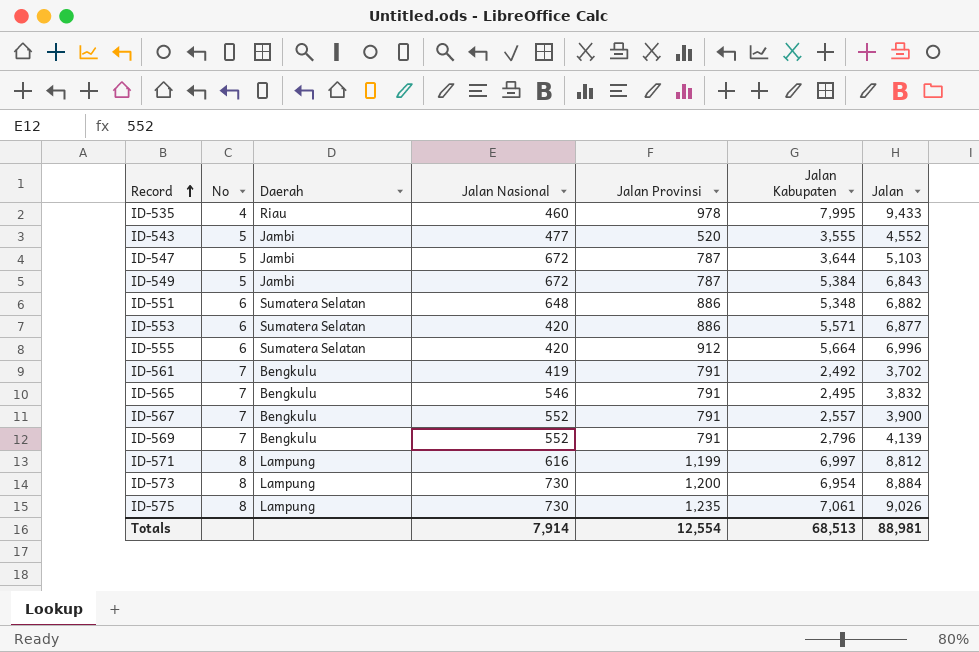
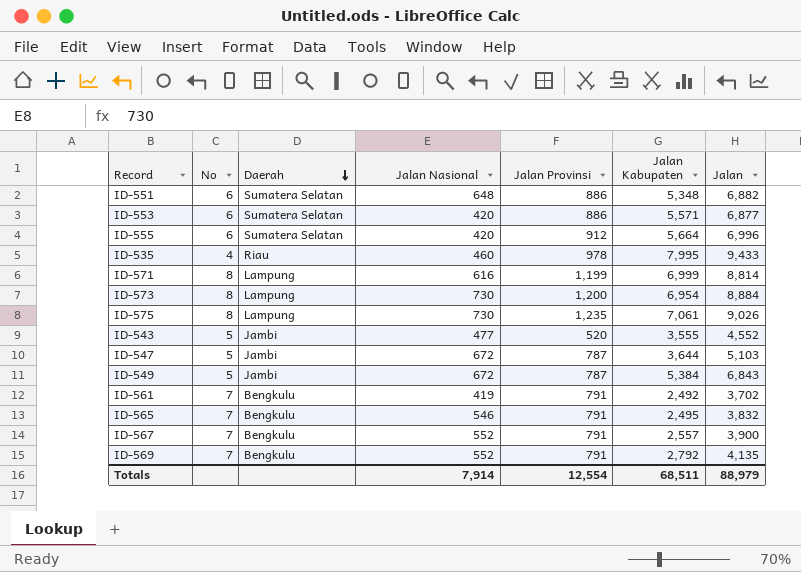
row order: Record ascending -> Daerah descending
ID-571 | Jalan Kabupaten: 6,997 -> 6,999
ID-571 | Jalan: 8,812 -> 8,814
ID-569 | Jalan Kabupaten: 2,796 -> 2,792
ID-569 | Jalan: 4,139 -> 4,135
Totals | Jalan Kabupaten: 68,513 -> 68,511
Totals | Jalan: 88,981 -> 88,979

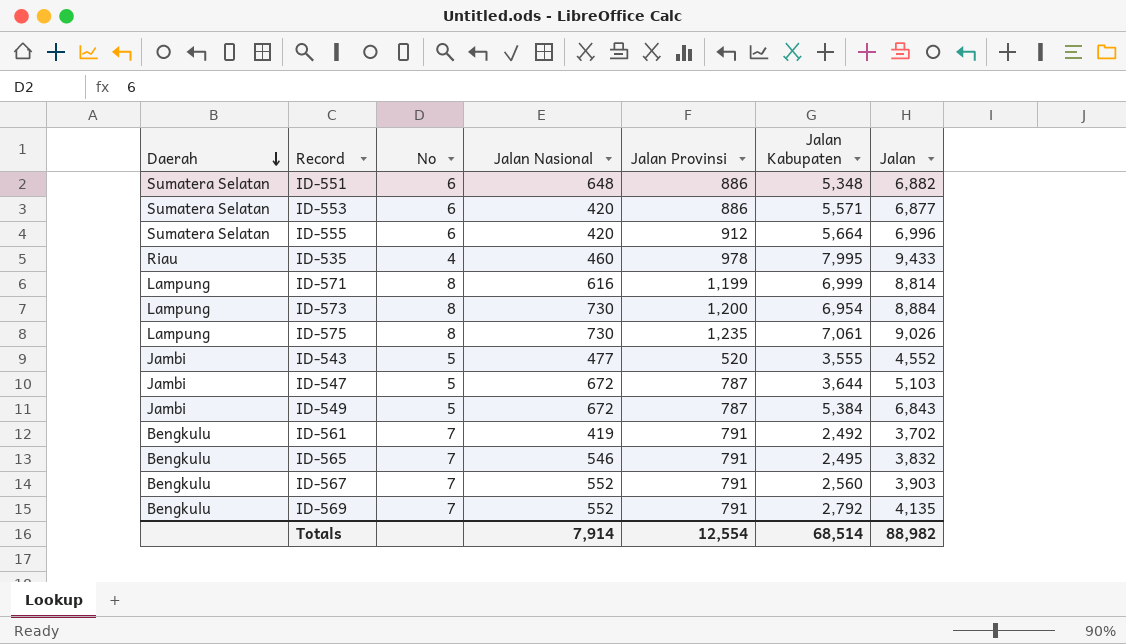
column Daerah | position: 3 -> 1
ID-567 | Jalan Kabupaten: 2,557 -> 2,560
ID-567 | Jalan: 3,900 -> 3,903
Totals | Jalan Kabupaten: 68,511 -> 68,514
Totals | Jalan: 88,979 -> 88,982

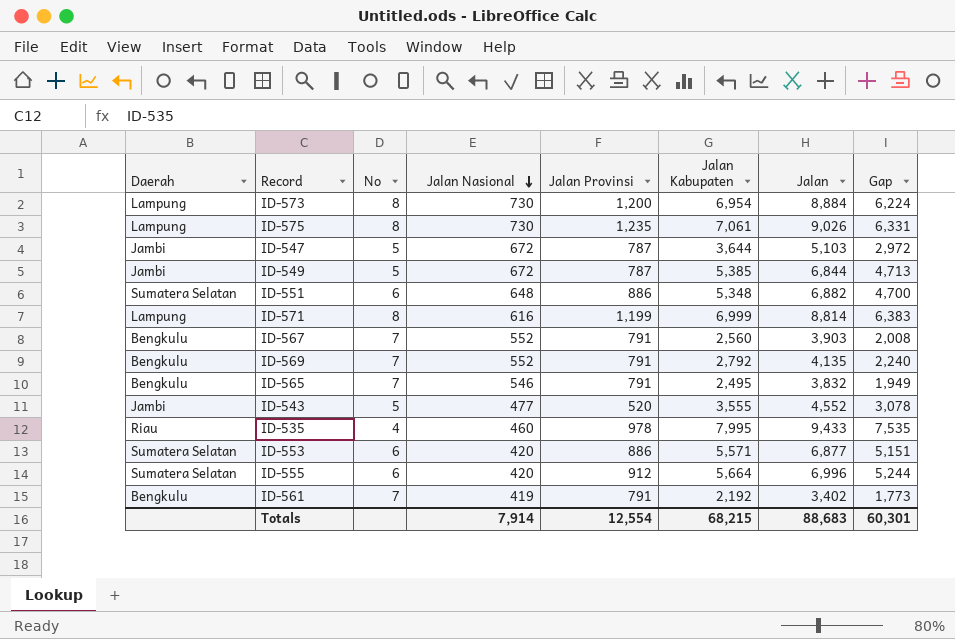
row order: Daerah descending -> Jalan Nasional descending
column Gap | formula: none -> [Jalan Kabupaten] - [Jalan Nasional]
ID-549 | Jalan Kabupaten: 5,384 -> 5,385
ID-549 | Jalan: 6,843 -> 6,844
ID-561 | Jalan Kabupaten: 2,492 -> 2,192
ID-561 | Jalan: 3,702 -> 3,402
Totals | Jalan Kabupaten: 68,514 -> 68,215
Totals | Jalan: 88,982 -> 88,683

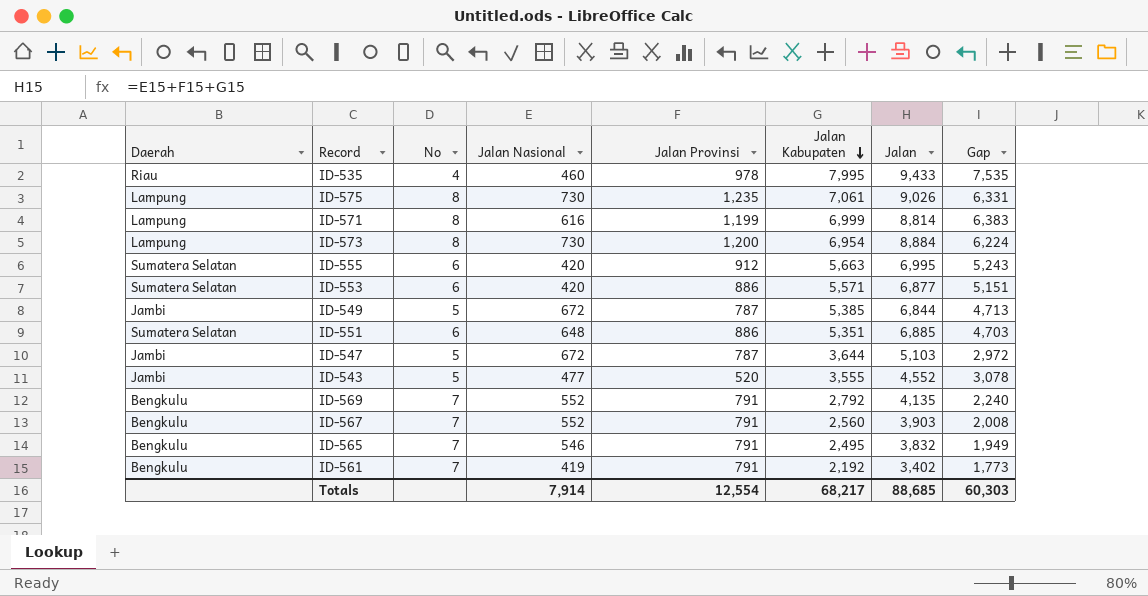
row order: Jalan Nasional descending -> Jalan Kabupaten descending
ID-555 | Jalan Kabupaten: 5,664 -> 5,663
ID-555 | Jalan: 6,996 -> 6,995
ID-555 | Gap: 5,244 -> 5,243
ID-551 | Jalan Kabupaten: 5,348 -> 5,351
ID-551 | Jalan: 6,882 -> 6,885
ID-551 | Gap: 4,700 -> 4,703
Totals | Jalan Kabupaten: 68,215 -> 68,217
Totals | Jalan: 88,683 -> 88,685
Totals | Gap: 60,301 -> 60,303

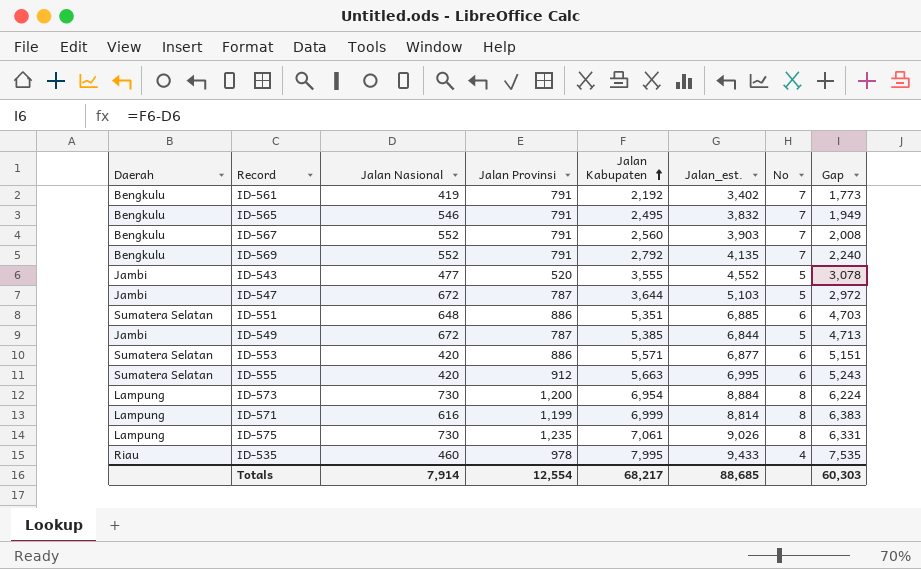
row order: Jalan Kabupaten descending -> Jalan Kabupaten ascending
column name: Jalan -> Jalan_est.
column No | position: 3 -> 7

